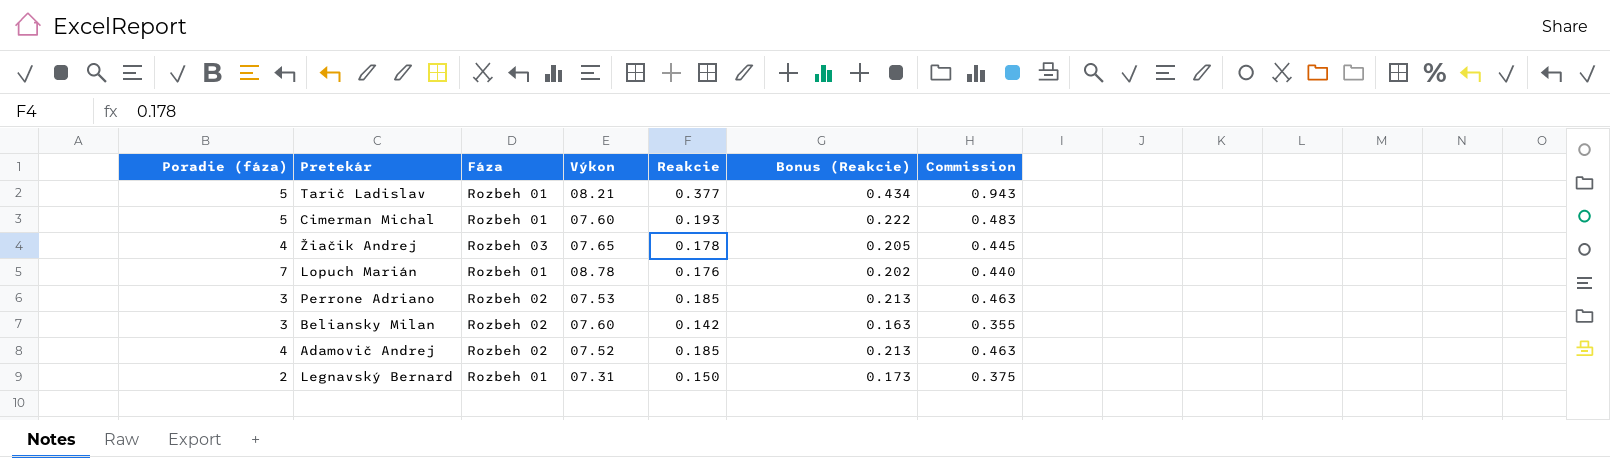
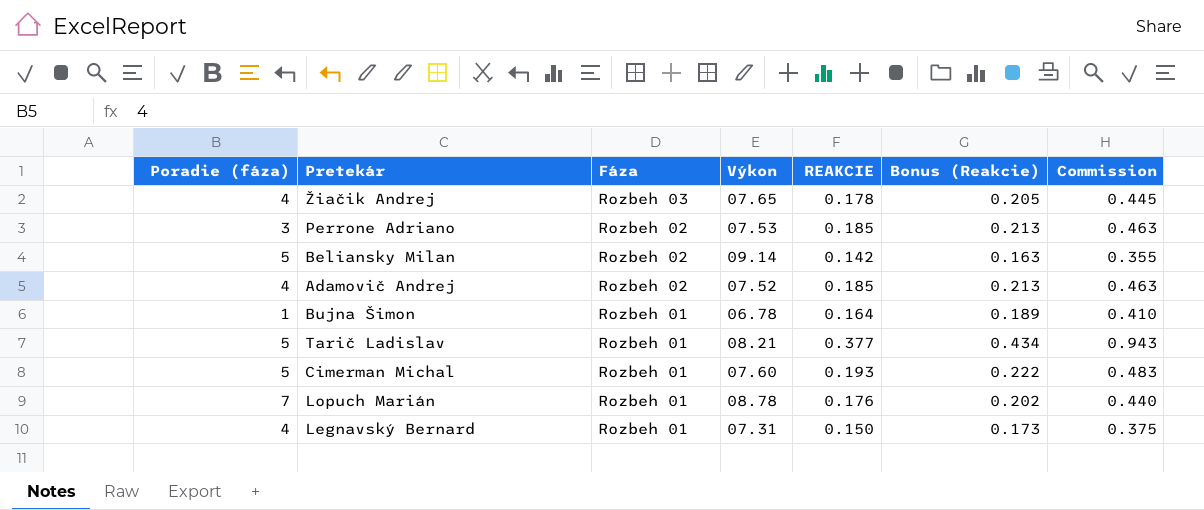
row order: none -> Fáza descending
column name: Reakcie -> REAKCIE
Beliansky Milan | Poradie (fáza): 3 -> 5
Beliansky Milan | Výkon: 07.60 -> 09.14
row Bujna Šimon: none -> 1 | Rozbeh 01 | 06.78 | 0.164 | 0.189 | 0.410
Legnavský Bernard | Poradie (fáza): 2 -> 4

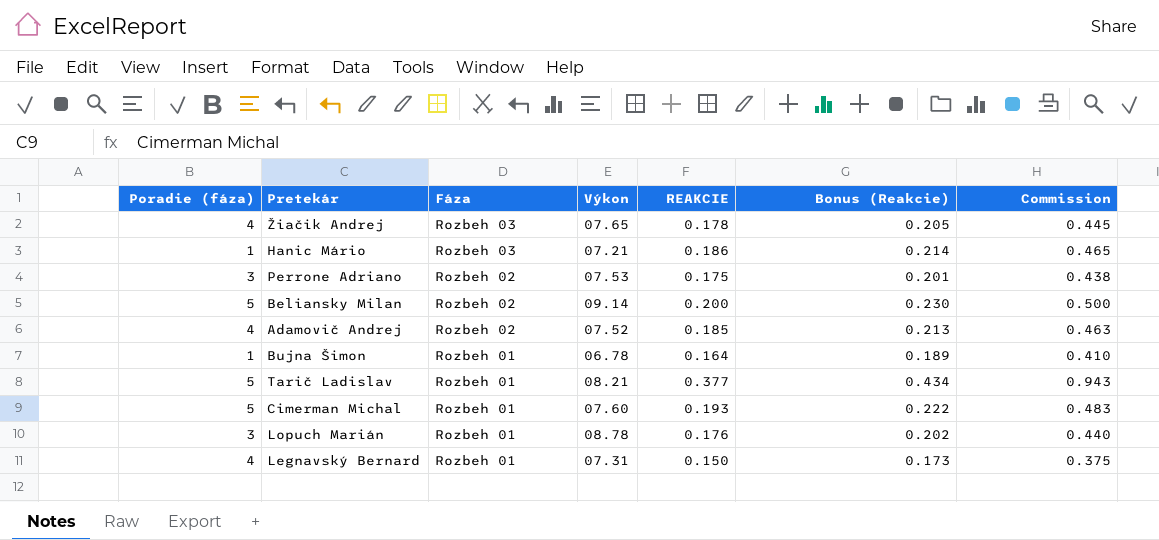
row Hanic Mário: none -> 1 | Rozbeh 03 | 07.21 | 0.186 | 0.214 | 0.465
Perrone Adriano | REAKCIE: 0.185 -> 0.175
Perrone Adriano | Bonus (Reakcie): 0.213 -> 0.201
Perrone Adriano | Commission: 0.463 -> 0.438
Beliansky Milan | REAKCIE: 0.142 -> 0.200
Beliansky Milan | Bonus (Reakcie): 0.163 -> 0.230
Beliansky Milan | Commission: 0.355 -> 0.500
Lopuch Marián | Poradie (fáza): 7 -> 3

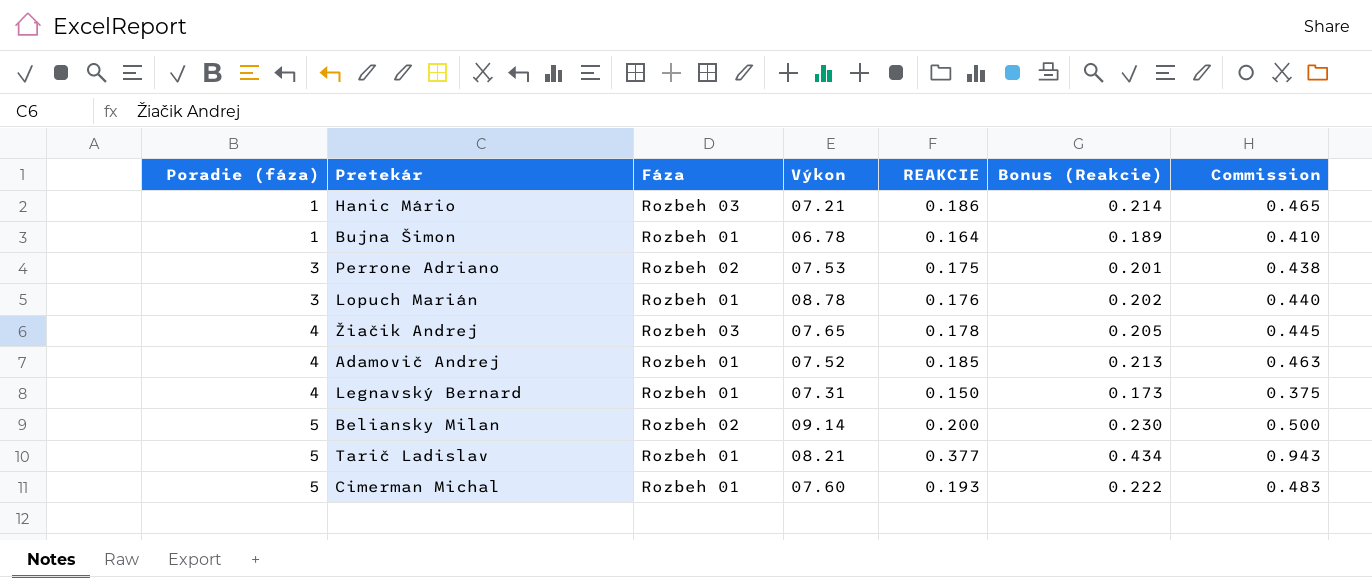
row order: Fáza descending -> Poradie (fáza) ascending
Adamovič Andrej | Fáza: Rozbeh 02 -> Rozbeh 01

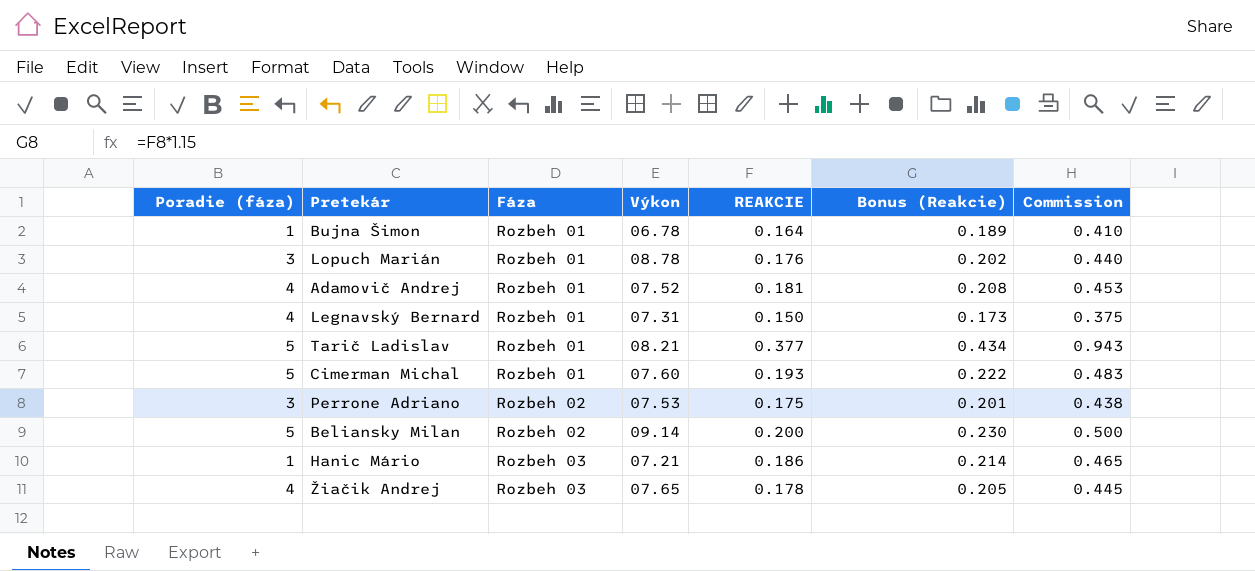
row order: Poradie (fáza) ascending -> Fáza ascending
Adamovič Andrej | REAKCIE: 0.185 -> 0.181
Adamovič Andrej | Bonus (Reakcie): 0.213 -> 0.208
Adamovič Andrej | Commission: 0.463 -> 0.453

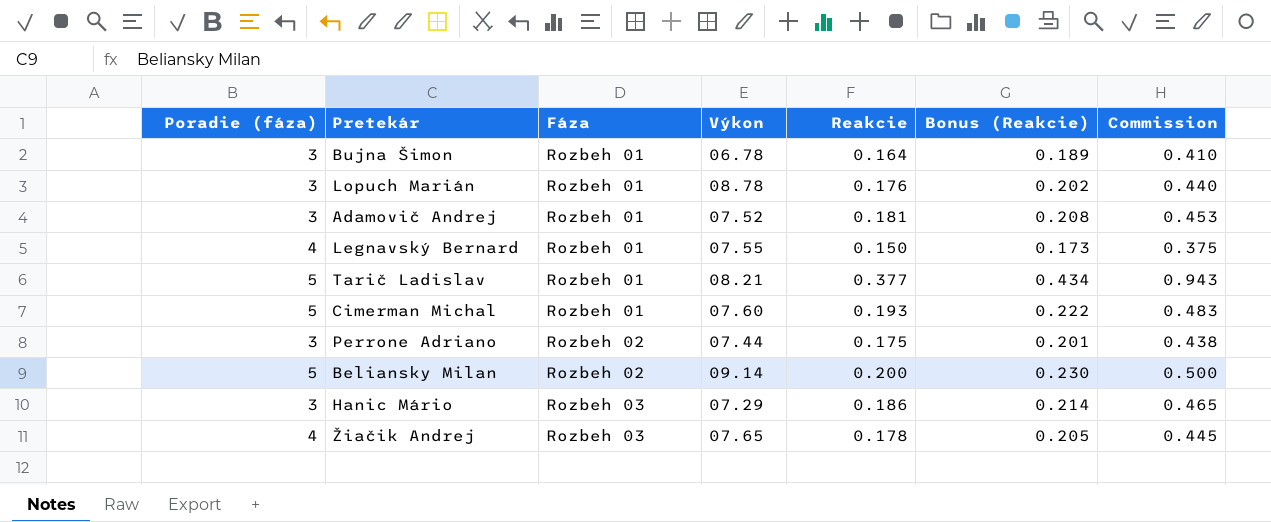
column name: REAKCIE -> Reakcie
Bujna Šimon | Poradie (fáza): 1 -> 3
Adamovič Andrej | Poradie (fáza): 4 -> 3
Legnavský Bernard | Výkon: 07.31 -> 07.55
Perrone Adriano | Výkon: 07.53 -> 07.44
Hanic Mário | Poradie (fáza): 1 -> 3
Hanic Mário | Výkon: 07.21 -> 07.29

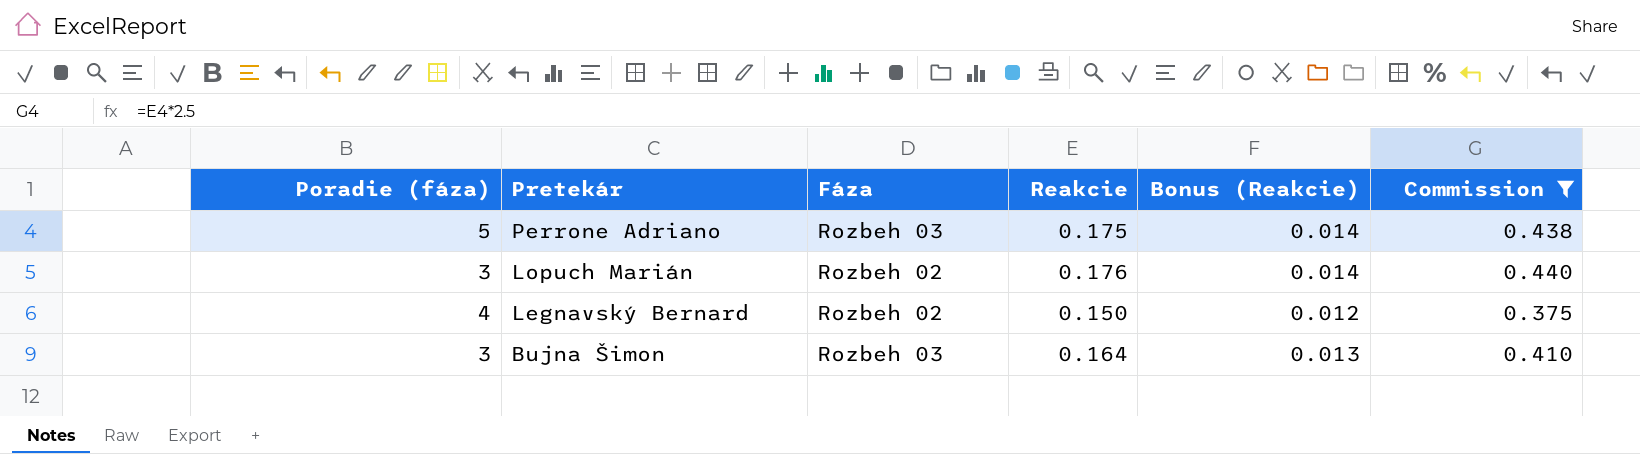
filter: none -> Commission <= 0.440
row order: Fáza ascending -> Pretekár descending
column Výkon | position: 4 -> none
column Bonus (Reakcie) | formula: [Reakcie] * 1.15 -> [Reakcie] * 0.08
Perrone Adriano | Poradie (fáza): 3 -> 5
Perrone Adriano | Fáza: Rozbeh 02 -> Rozbeh 03
Lopuch Marián | Fáza: Rozbeh 01 -> Rozbeh 02
Legnavský Bernard | Fáza: Rozbeh 01 -> Rozbeh 02
Bujna Šimon | Fáza: Rozbeh 01 -> Rozbeh 03

